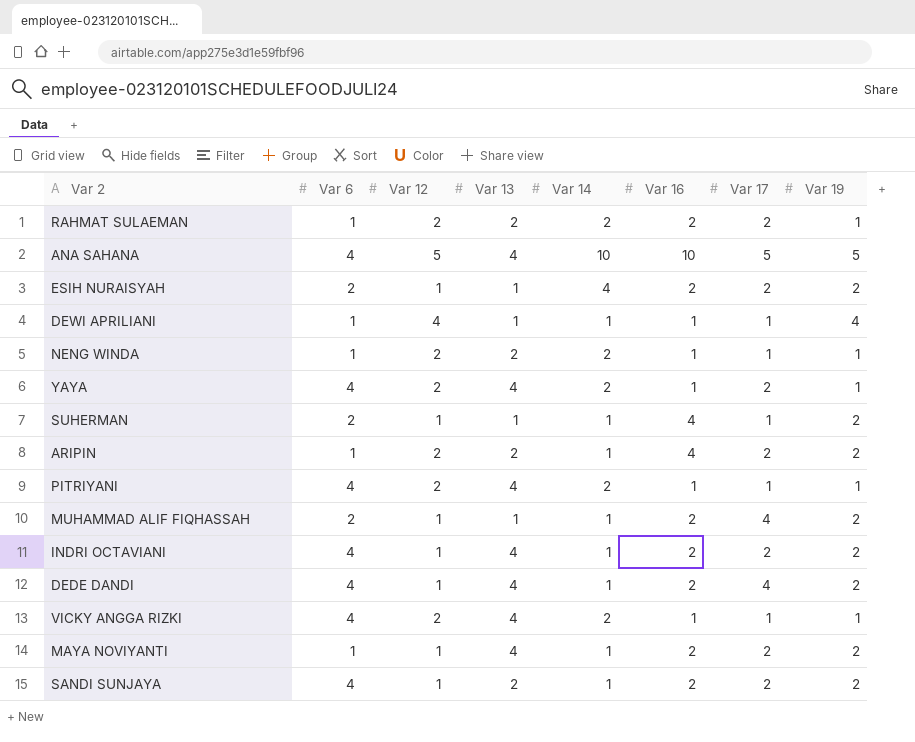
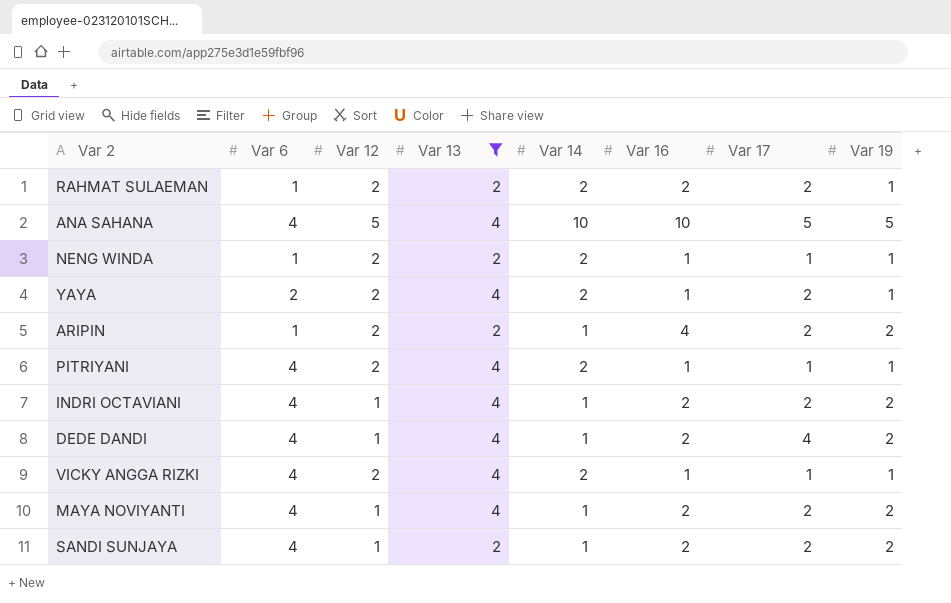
filter: none -> Var 13 != 1
YAYA | Var 6: 4 -> 2
MAYA NOVIYANTI | Var 6: 1 -> 4

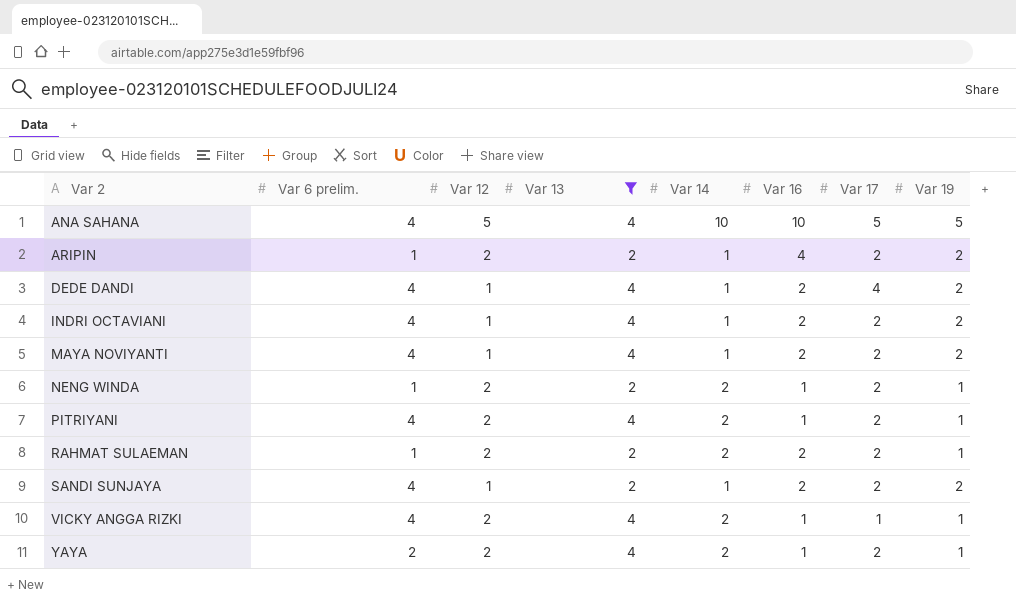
row order: none -> Var 2 ascending
column name: Var 6 -> Var 6 prelim.
NENG WINDA | Var 17: 1 -> 2
PITRIYANI | Var 17: 1 -> 2

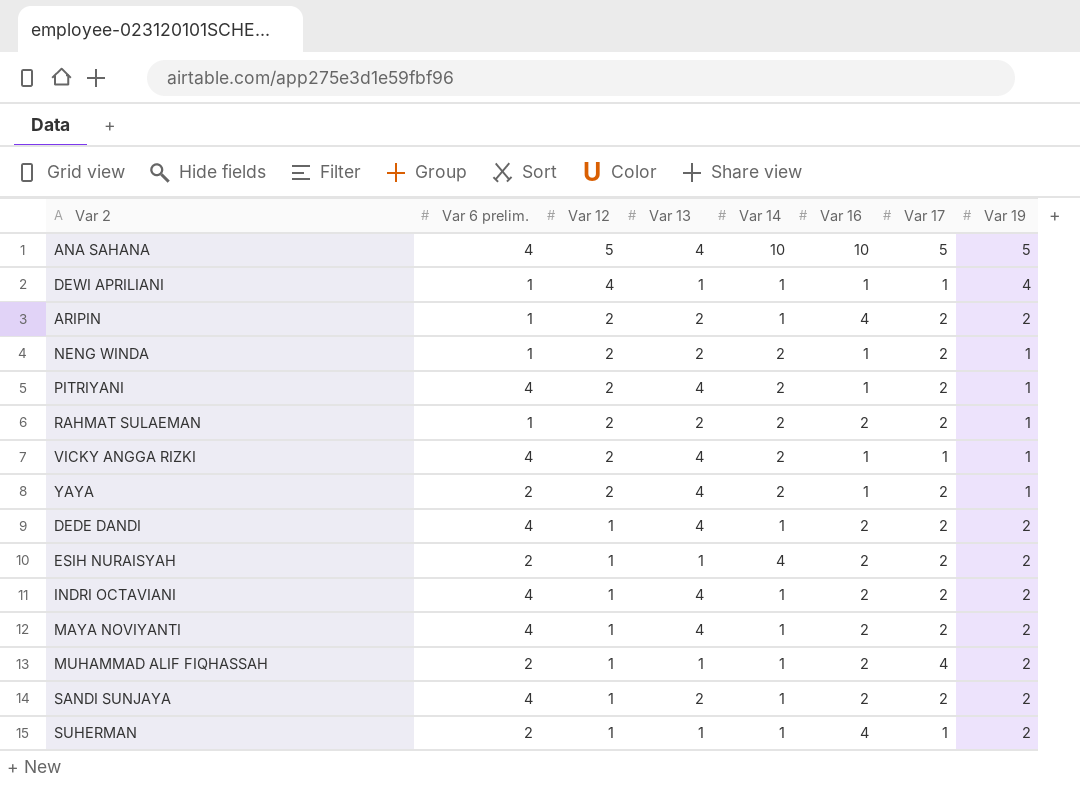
filter: Var 13 != 1 -> none
row order: Var 2 ascending -> Var 12 descending
DEDE DANDI | Var 17: 4 -> 2

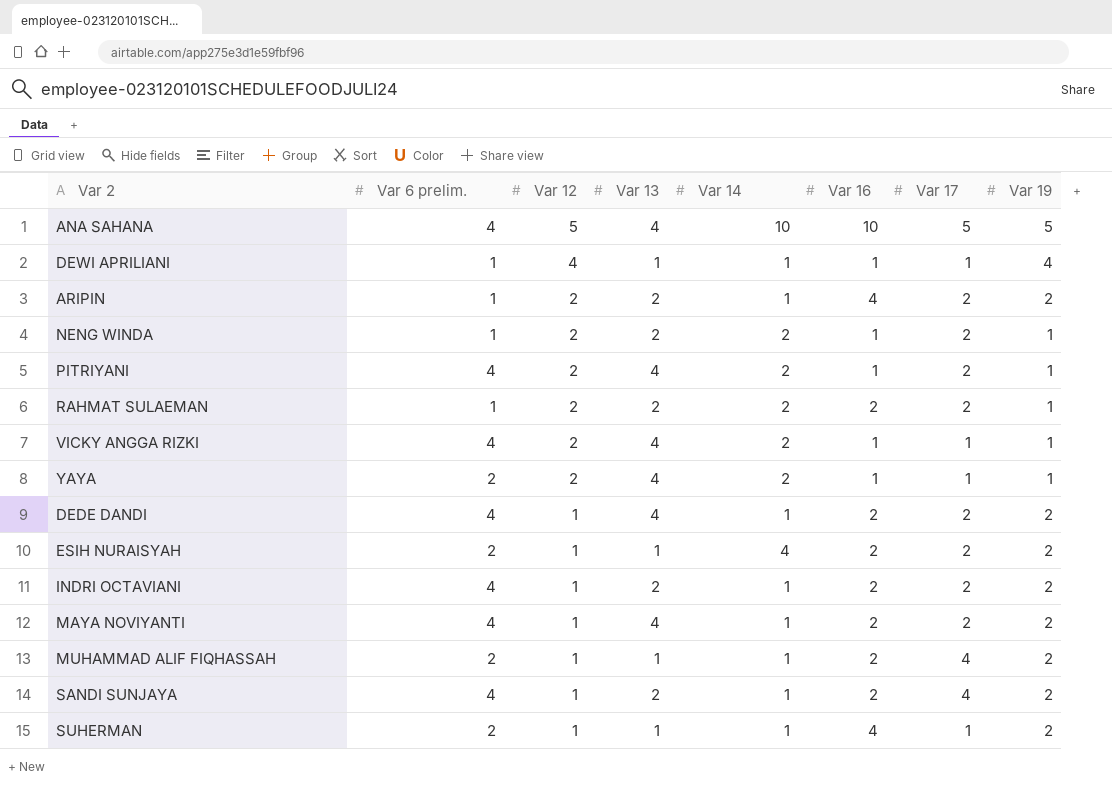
YAYA | Var 17: 2 -> 1
INDRI OCTAVIANI | Var 13: 4 -> 2
SANDI SUNJAYA | Var 17: 2 -> 4

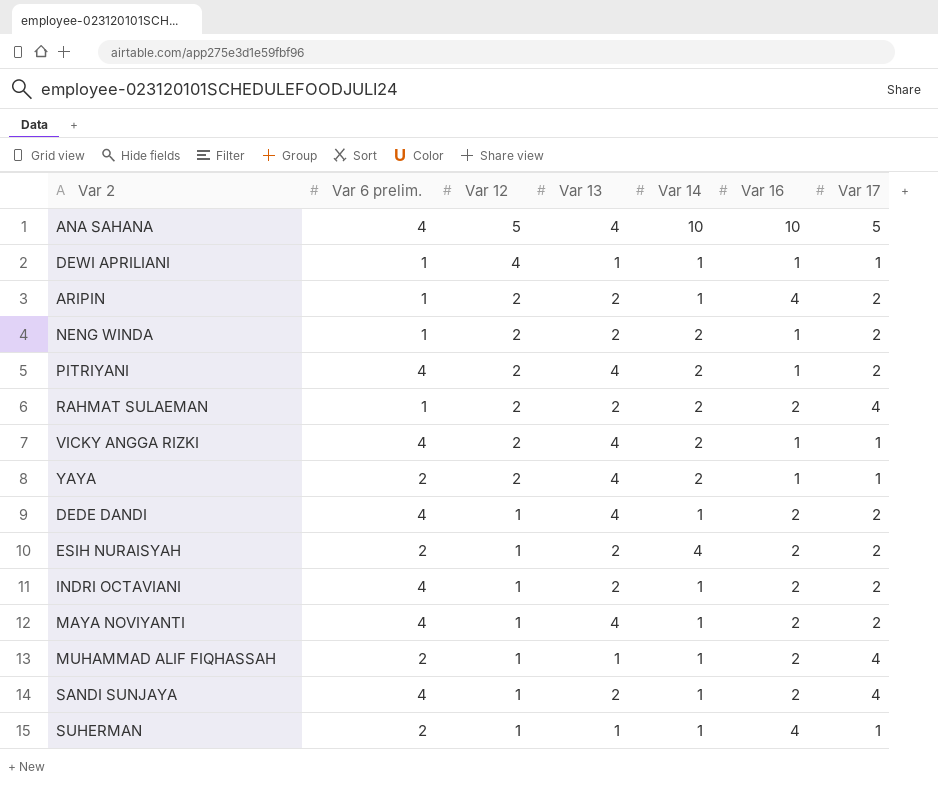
column Var 19 | position: 8 -> none
RAHMAT SULAEMAN | Var 17: 2 -> 4
ESIH NURAISYAH | Var 13: 1 -> 2

